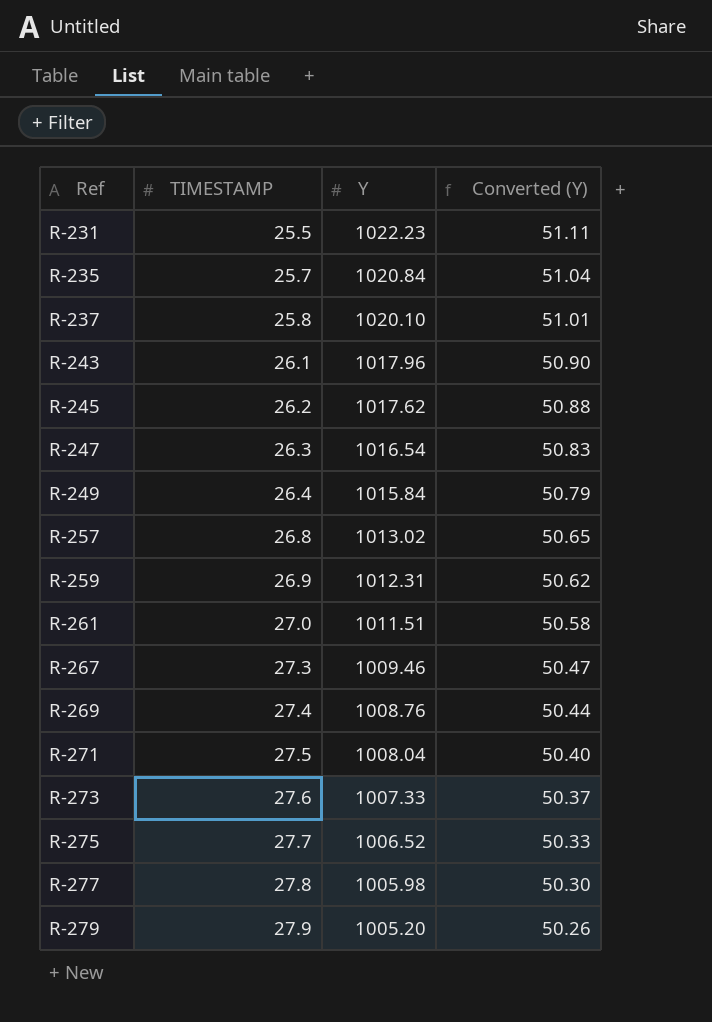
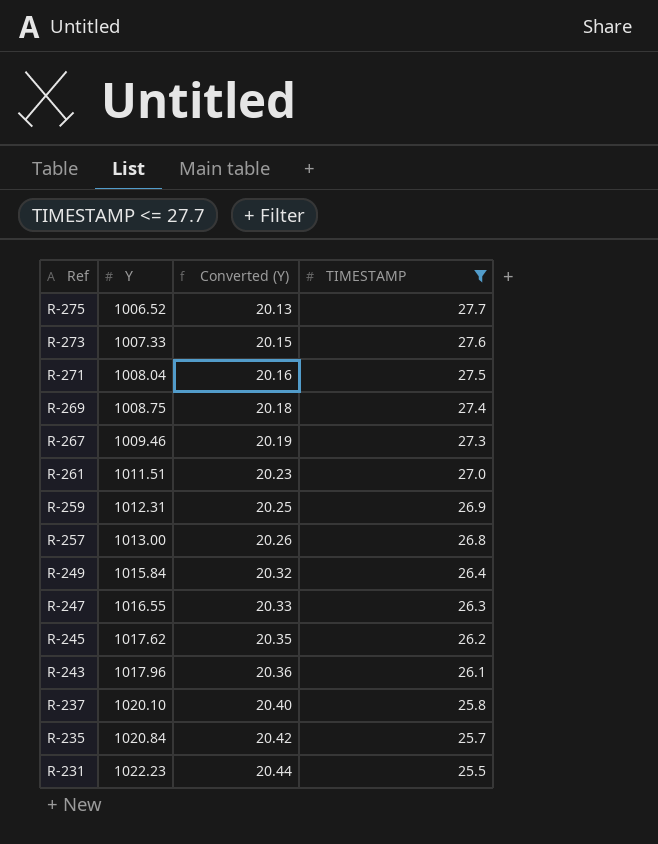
filter: none -> TIMESTAMP <= 27.7
row order: Ref ascending -> Ref descending
column Converted (Y) | formula: [Y] * 0.05 -> [Y] * 0.02
column TIMESTAMP | position: 2 -> 4
R-269 | Y: 1008.76 -> 1008.75
R-257 | Y: 1013.02 -> 1013.00
R-247 | Y: 1016.54 -> 1016.55

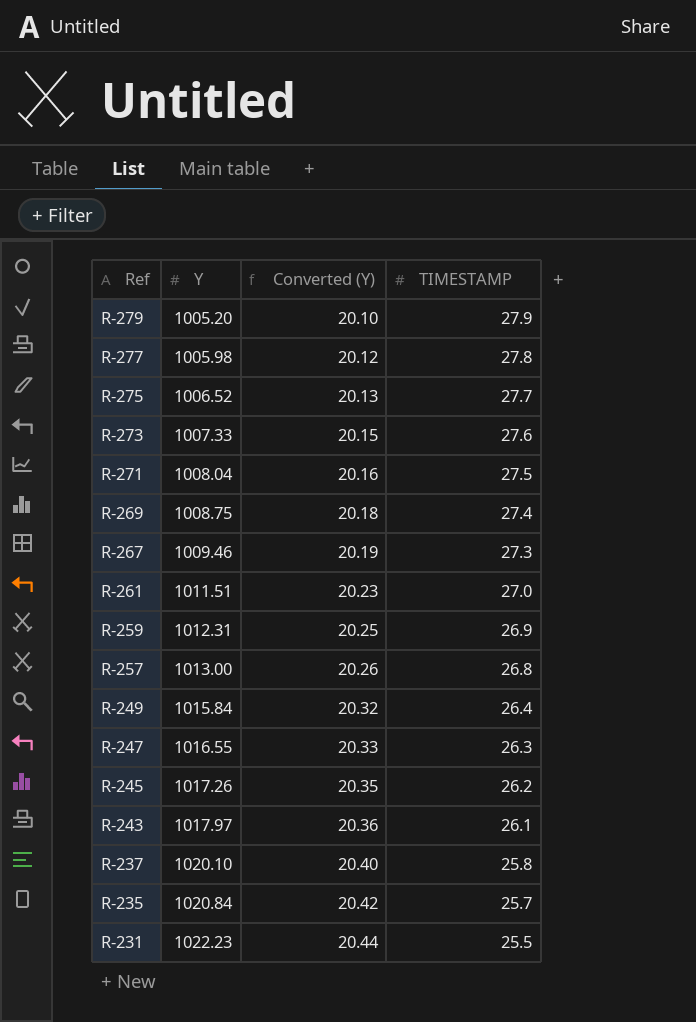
filter: TIMESTAMP <= 27.7 -> none
R-245 | Y: 1017.62 -> 1017.26
R-243 | Y: 1017.96 -> 1017.97

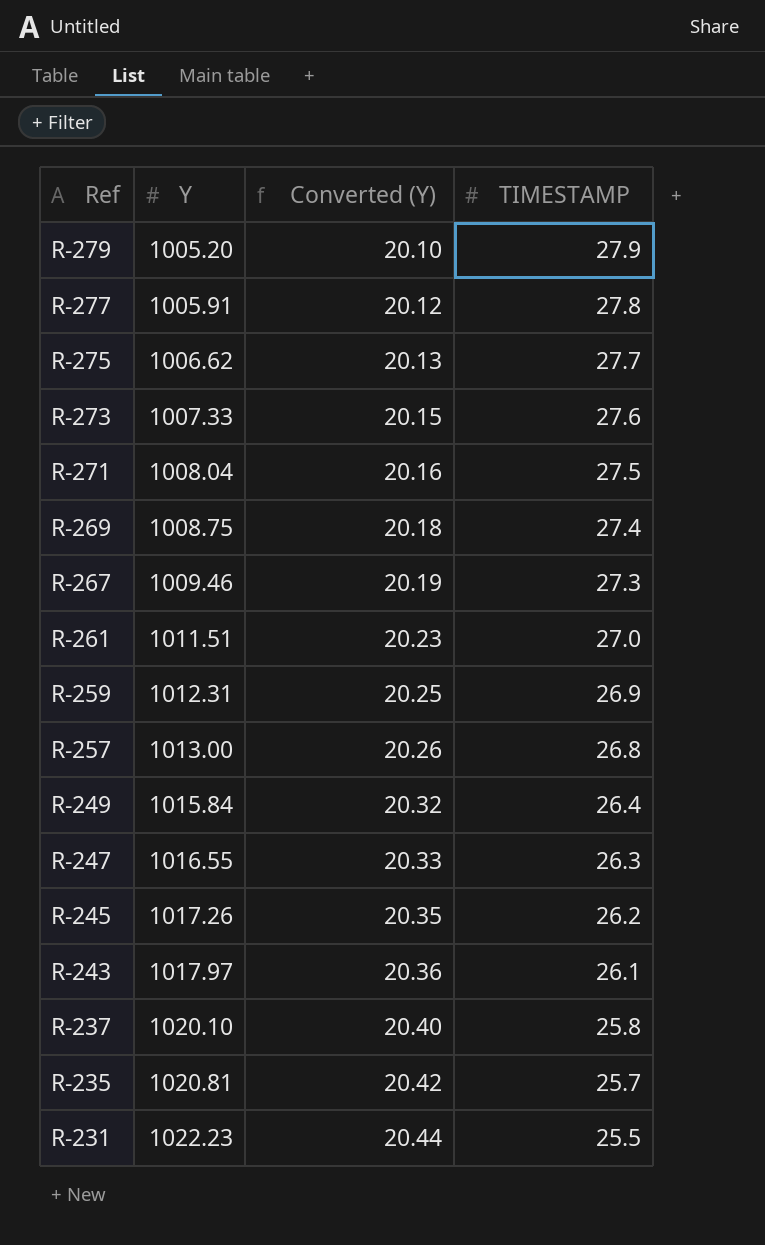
R-277 | Y: 1005.98 -> 1005.91
R-275 | Y: 1006.52 -> 1006.62
R-235 | Y: 1020.84 -> 1020.81

